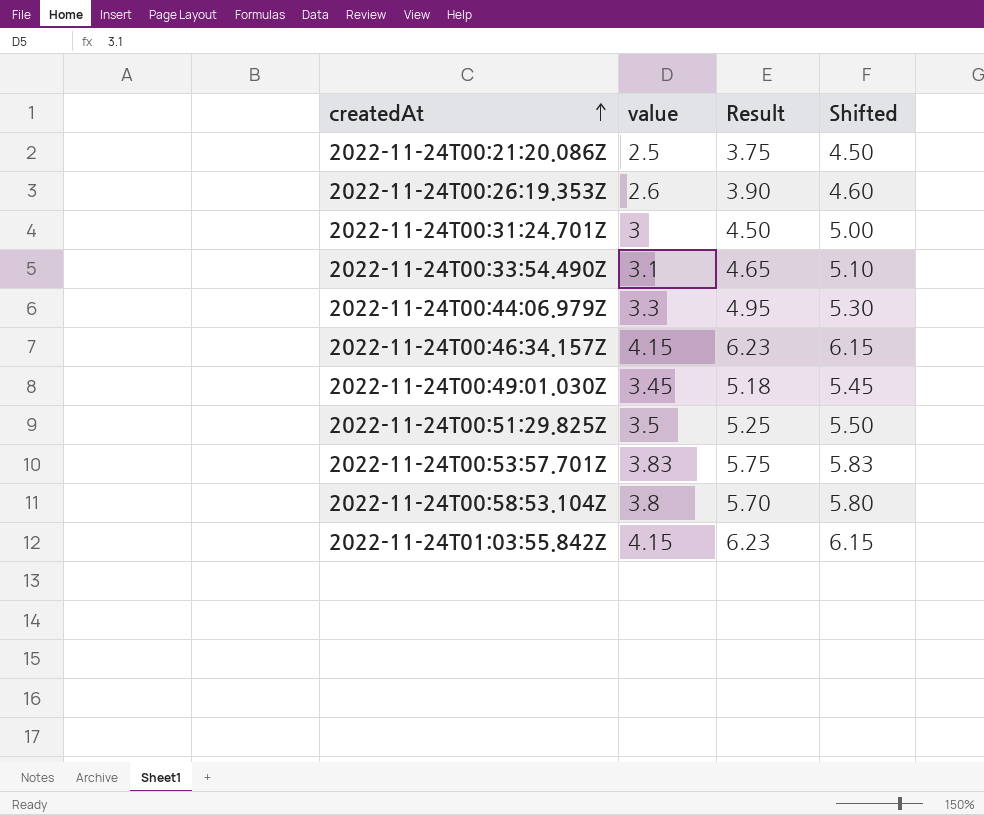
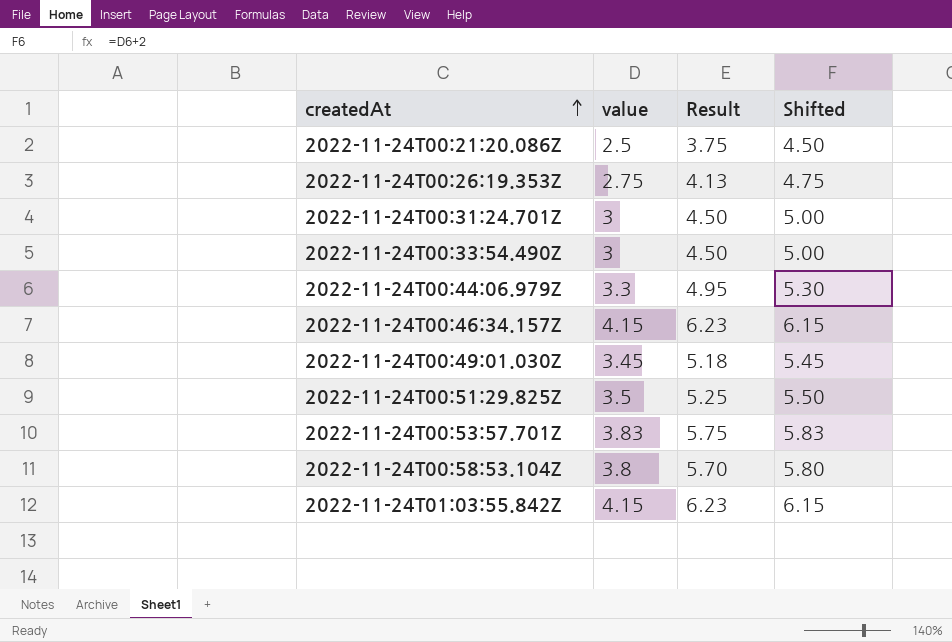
2022-11-24T00:26:19.353Z | value: 2.6 -> 2.75
2022-11-24T00:26:19.353Z | Result: 3.90 -> 4.13
2022-11-24T00:26:19.353Z | Shifted: 4.60 -> 4.75
2022-11-24T00:33:54.490Z | value: 3.1 -> 3
2022-11-24T00:33:54.490Z | Result: 4.65 -> 4.50
2022-11-24T00:33:54.490Z | Shifted: 5.10 -> 5.00

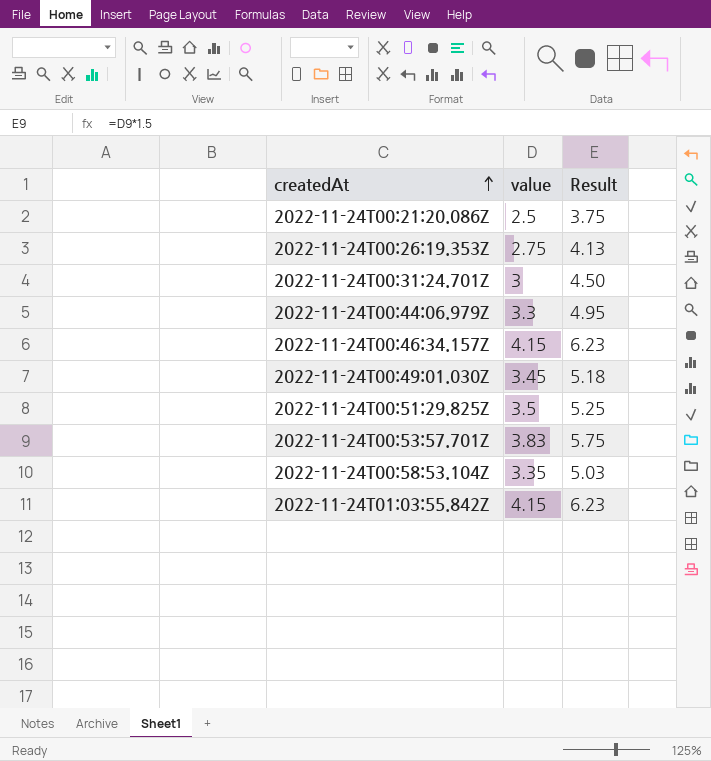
column Shifted | formula: [value] + 2 -> none
row 2022-11-24T00:33:54.490Z: 3 | 4.50 | 5.00 -> none
2022-11-24T00:58:53.104Z | value: 3.8 -> 3.35
2022-11-24T00:58:53.104Z | Result: 5.70 -> 5.03

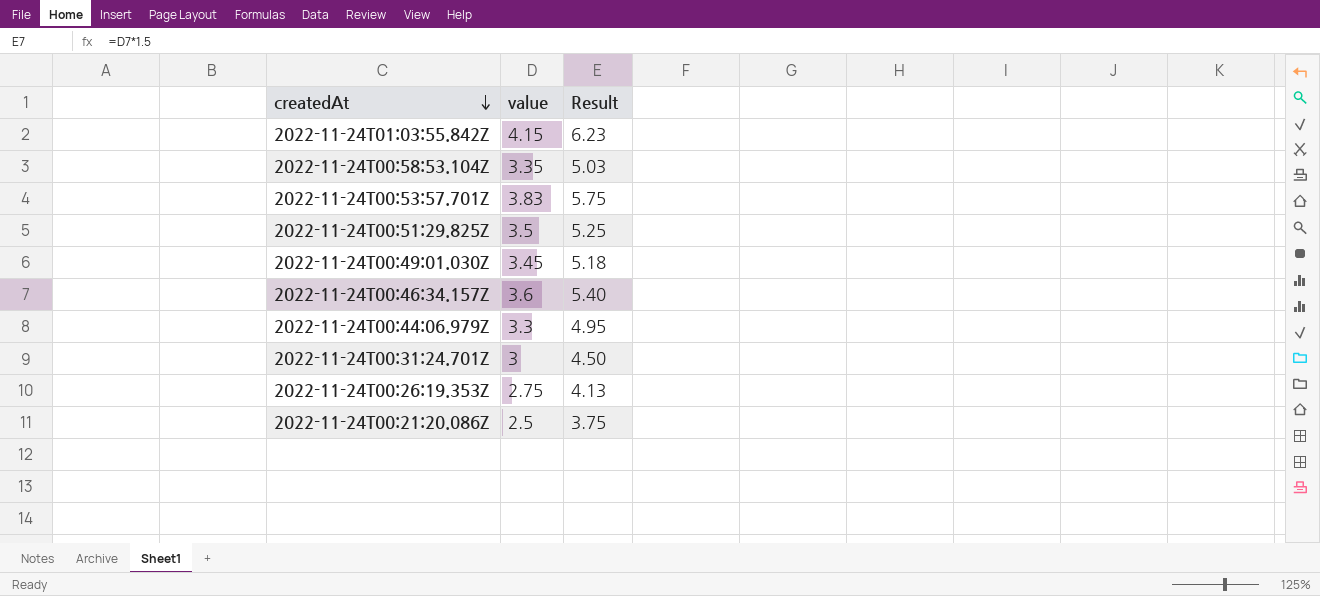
row order: createdAt ascending -> createdAt descending
2022-11-24T00:46:34.157Z | value: 4.15 -> 3.6
2022-11-24T00:46:34.157Z | Result: 6.23 -> 5.40

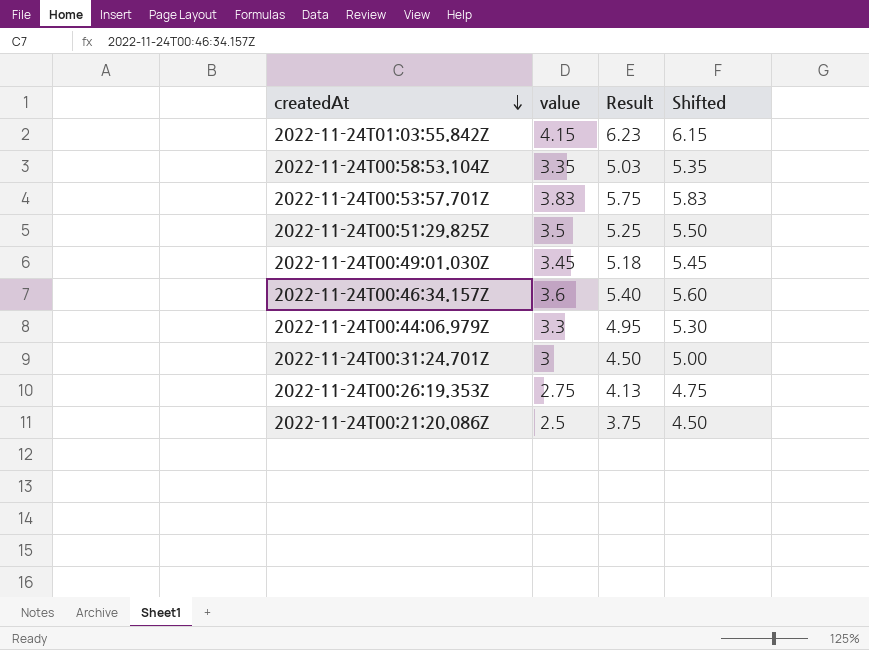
column Shifted | formula: none -> [value] + 2

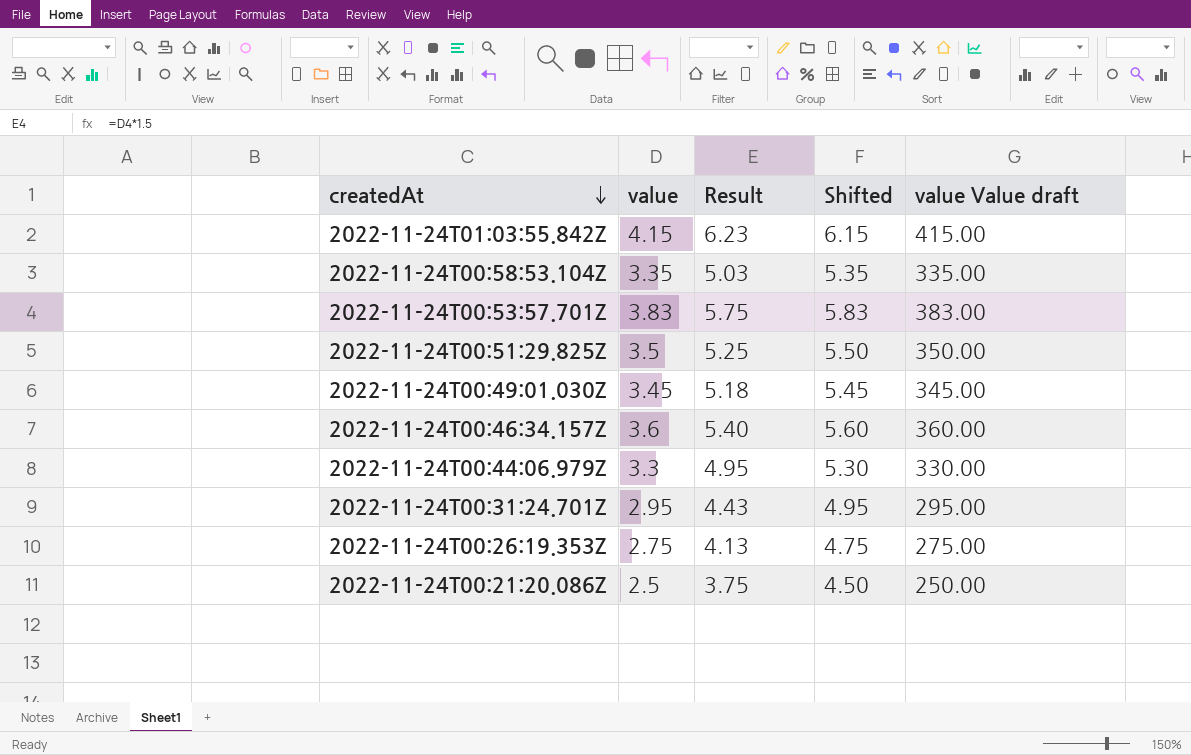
column value Value draft | formula: none -> [value] * 100
2022-11-24T00:31:24.701Z | value: 3 -> 2.95
2022-11-24T00:31:24.701Z | Result: 4.50 -> 4.43
2022-11-24T00:31:24.701Z | Shifted: 5.00 -> 4.95

